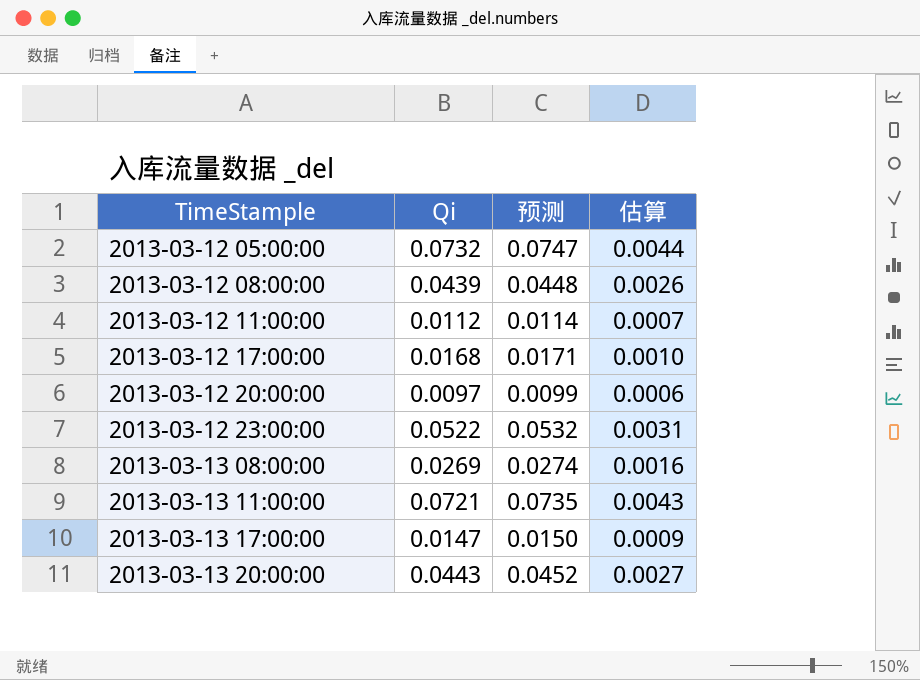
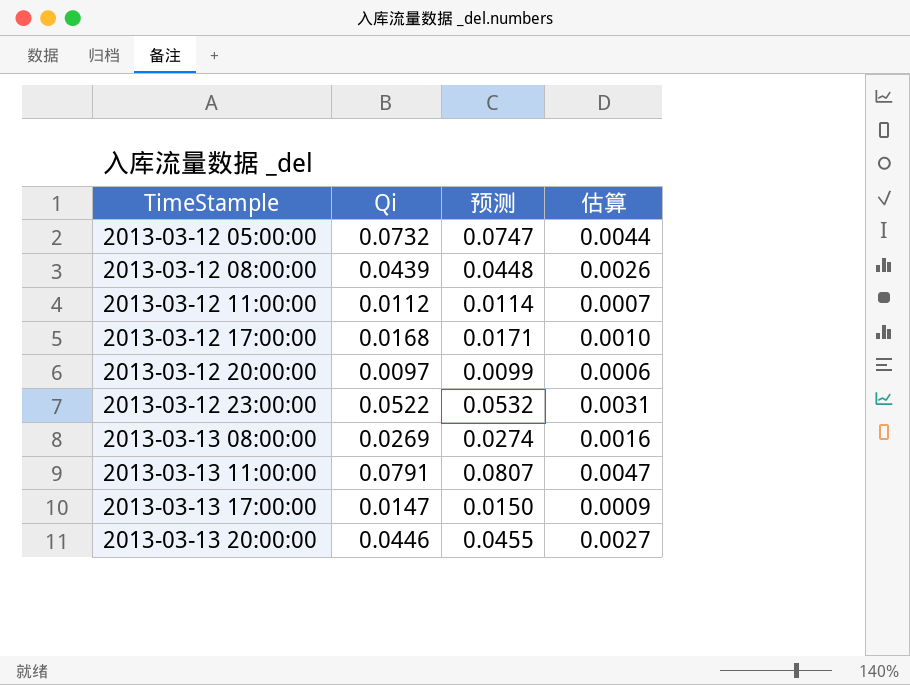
2013-03-13 11:00:00 | Qi: 0.0721 -> 0.0791
2013-03-13 11:00:00 | 预测: 0.0735 -> 0.0807
2013-03-13 11:00:00 | 估算: 0.0043 -> 0.0047
2013-03-13 20:00:00 | Qi: 0.0443 -> 0.0446
2013-03-13 20:00:00 | 预测: 0.0452 -> 0.0455

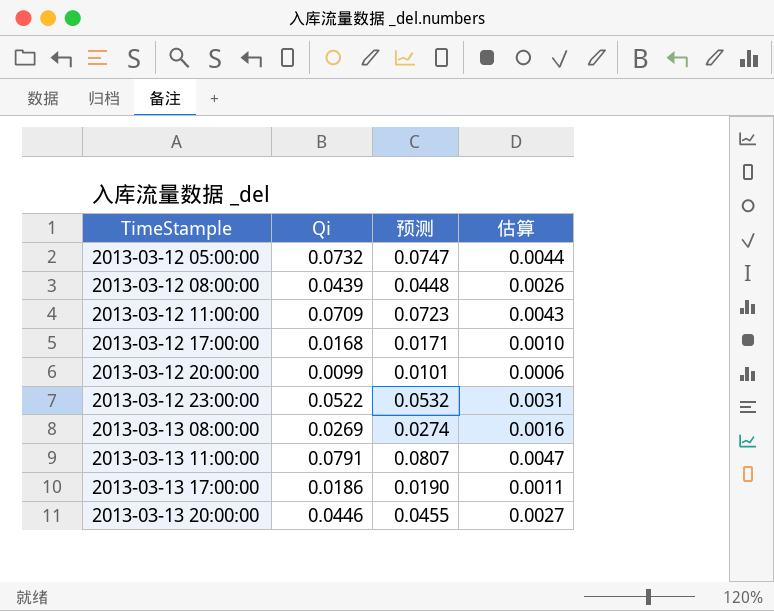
2013-03-12 11:00:00 | Qi: 0.0112 -> 0.0709
2013-03-12 11:00:00 | 预测: 0.0114 -> 0.0723
2013-03-12 11:00:00 | 估算: 0.0007 -> 0.0043
2013-03-12 20:00:00 | Qi: 0.0097 -> 0.0099
2013-03-12 20:00:00 | 预测: 0.0099 -> 0.0101
2013-03-13 17:00:00 | Qi: 0.0147 -> 0.0186
2013-03-13 17:00:00 | 预测: 0.0150 -> 0.0190
2013-03-13 17:00:00 | 估算: 0.0009 -> 0.0011

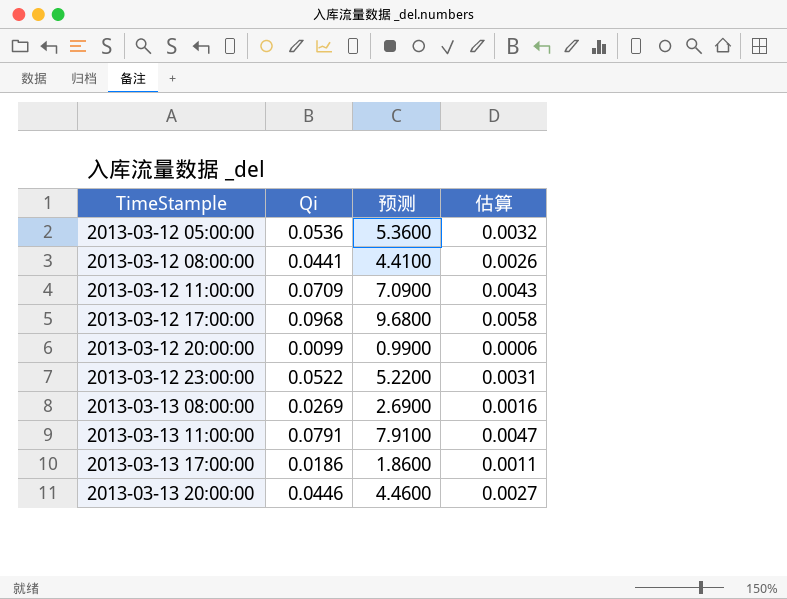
column 预测 | formula: [Qi] * 1.02 -> [Qi] * 100
2013-03-12 05:00:00 | Qi: 0.0732 -> 0.0536
2013-03-12 05:00:00 | 估算: 0.0044 -> 0.0032
2013-03-12 08:00:00 | Qi: 0.0439 -> 0.0441
2013-03-12 17:00:00 | Qi: 0.0168 -> 0.0968
2013-03-12 17:00:00 | 估算: 0.0010 -> 0.0058

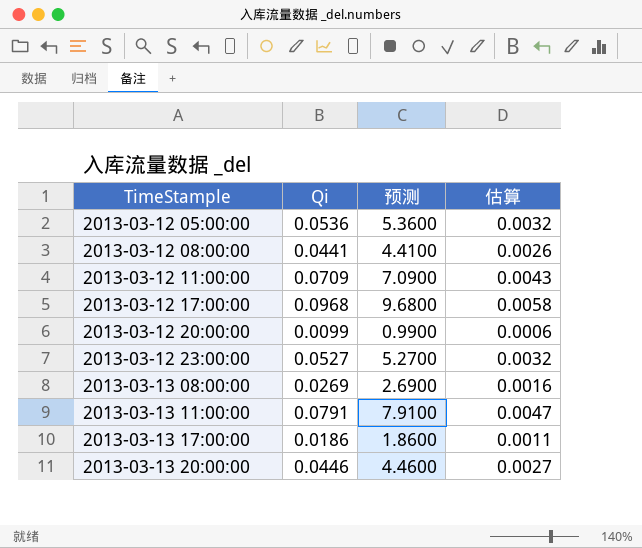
2013-03-12 23:00:00 | Qi: 0.0522 -> 0.0527
2013-03-12 23:00:00 | 预测: 5.2200 -> 5.2700
2013-03-12 23:00:00 | 估算: 0.0031 -> 0.0032

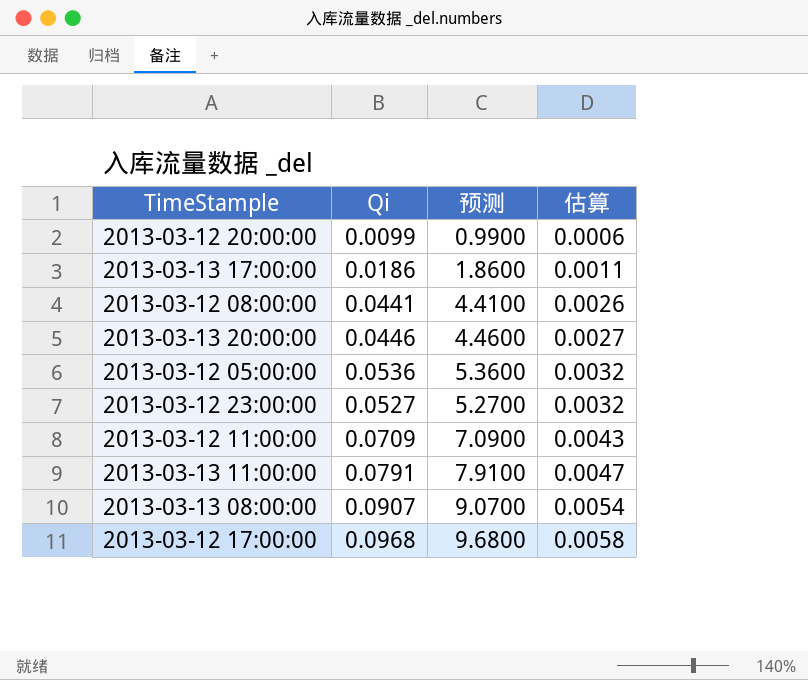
row order: TimeStample ascending -> 估算 ascending
2013-03-13 08:00:00 | Qi: 0.0269 -> 0.0907
2013-03-13 08:00:00 | 预测: 2.6900 -> 9.0700
2013-03-13 08:00:00 | 估算: 0.0016 -> 0.0054

